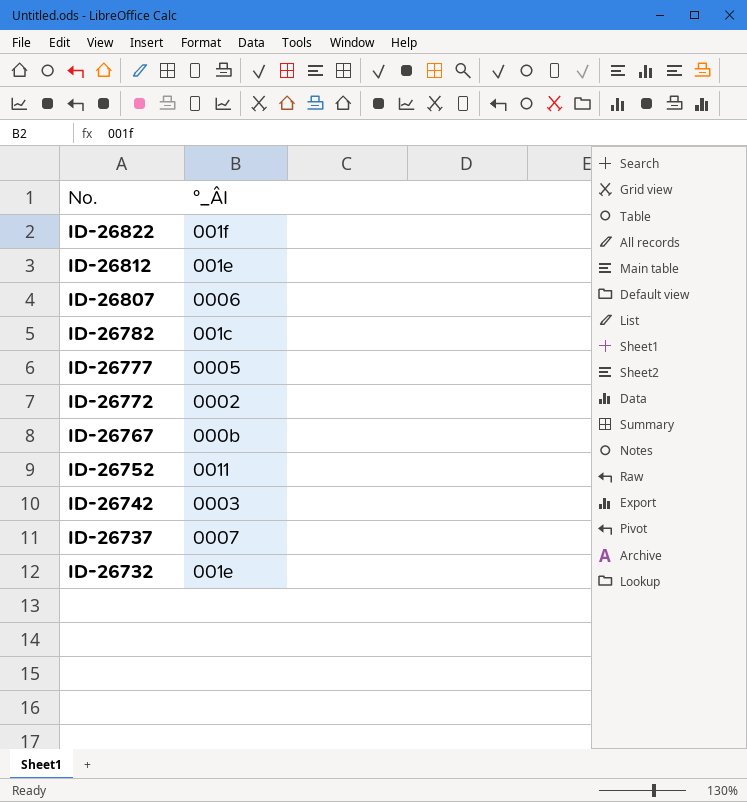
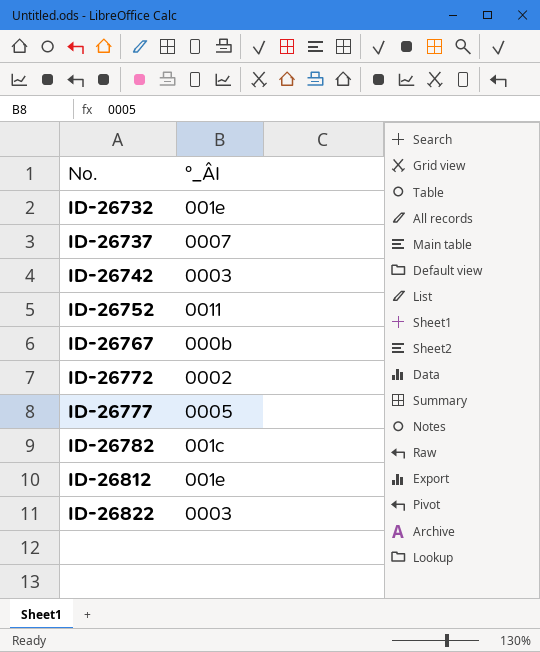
row order: No. descending -> No. ascending
row ID-26807: 0006 -> none
ID-26822 | °_ÂI: 001f -> 0003

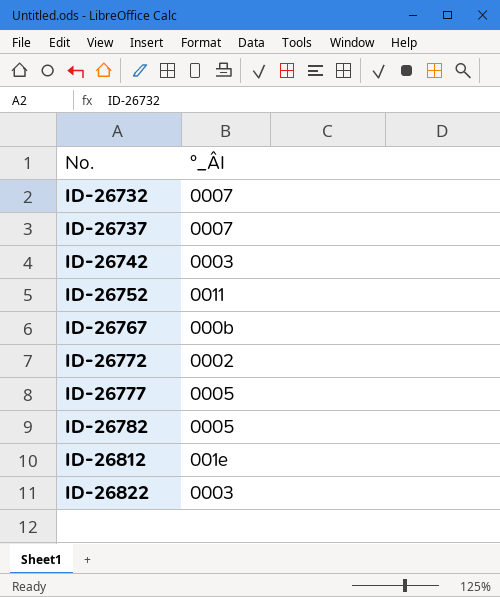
ID-26732 | °_ÂI: 001e -> 0007
ID-26782 | °_ÂI: 001c -> 0005

